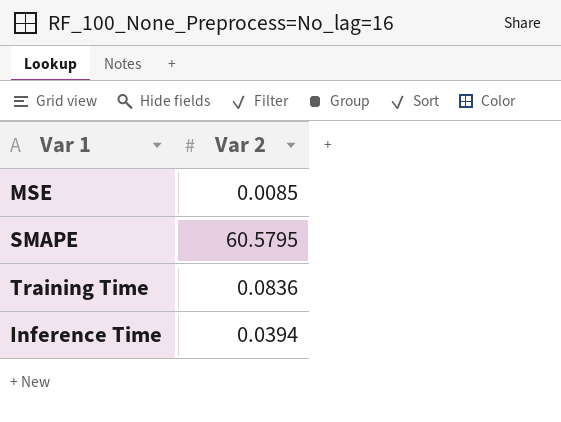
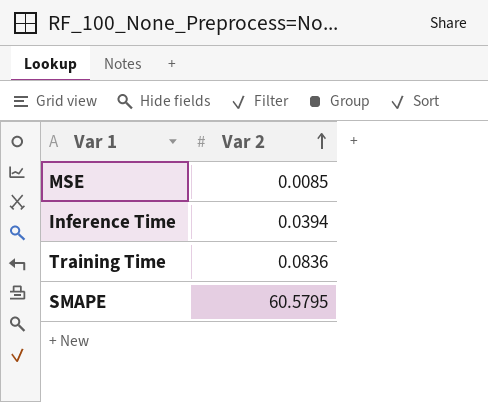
row order: none -> Var 2 ascending

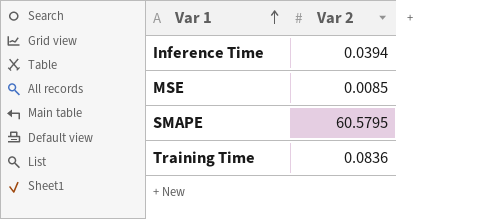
row order: Var 2 ascending -> Var 1 ascending

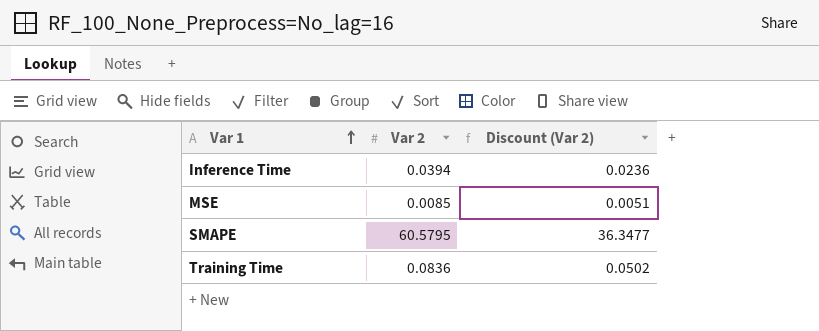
column Discount (Var 2) | formula: none -> [Var 2] * 0.6

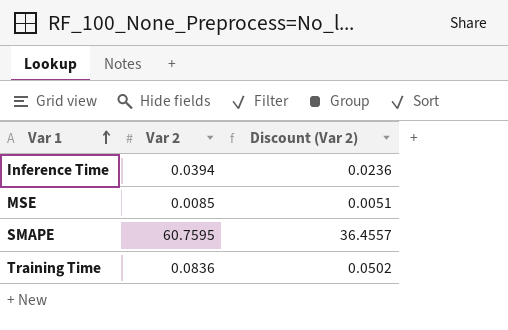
SMAPE | Var 2: 60.5795 -> 60.7595
SMAPE | Discount (Var 2): 36.3477 -> 36.4557

